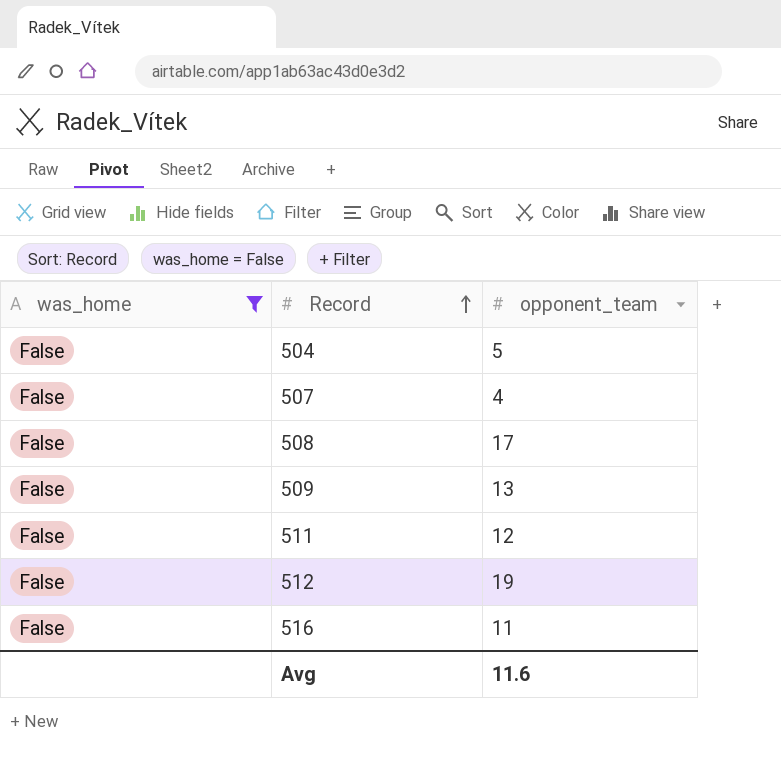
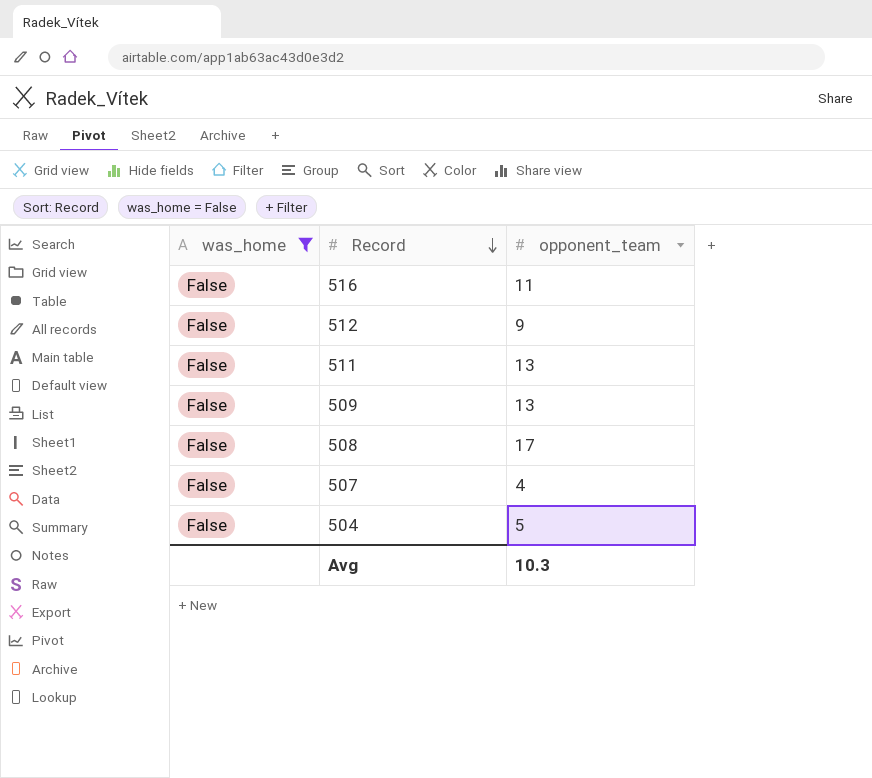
row order: Record ascending -> Record descending
512 | opponent_team: 19 -> 9
511 | opponent_team: 12 -> 13
Avg | opponent_team: 11.6 -> 10.3

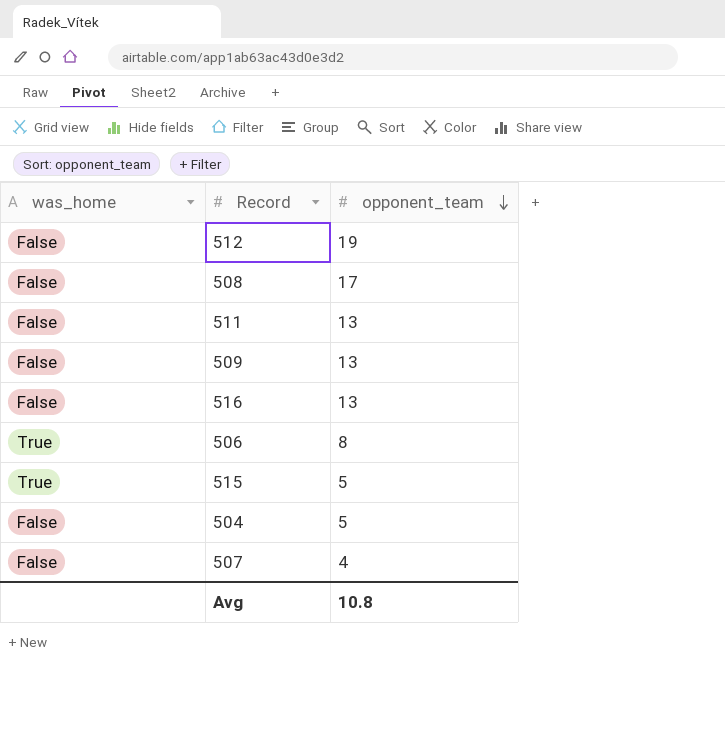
filter: was_home = False -> none
row order: Record descending -> opponent_team descending
512 | opponent_team: 9 -> 19
516 | opponent_team: 11 -> 13
Avg | opponent_team: 10.3 -> 10.8

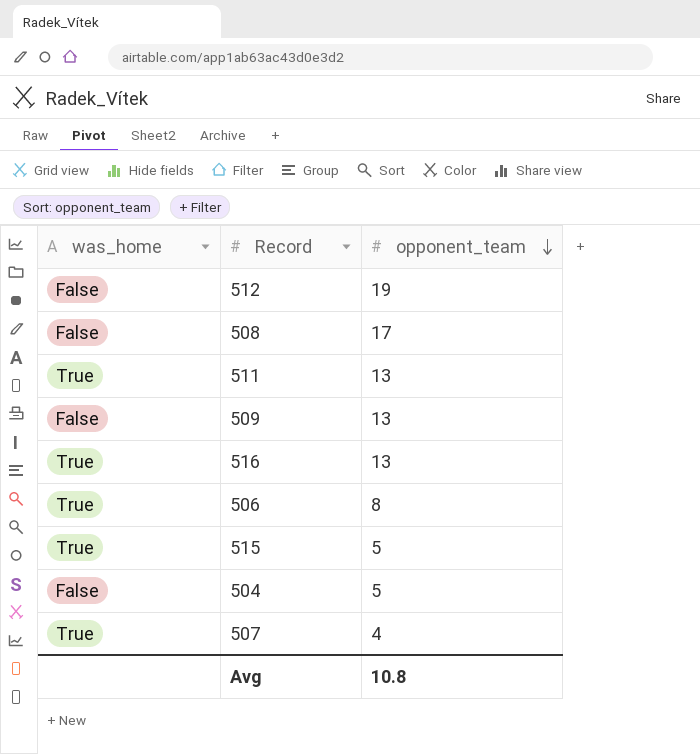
511 | was_home: False -> True
516 | was_home: False -> True
507 | was_home: False -> True

